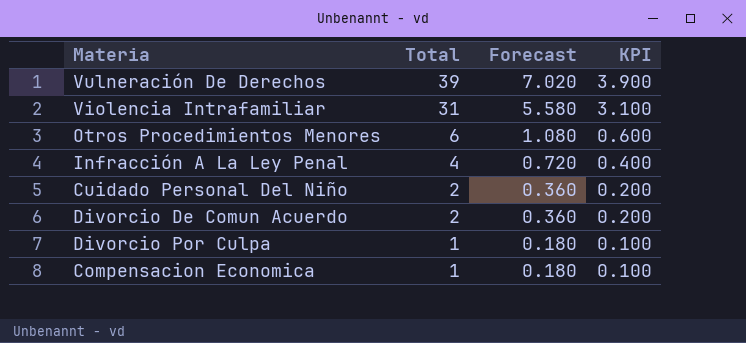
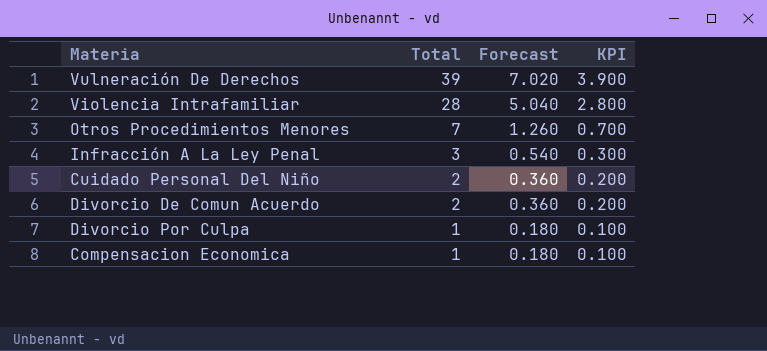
Violencia Intrafamiliar | Total: 31 -> 28
Violencia Intrafamiliar | Forecast: 5.580 -> 5.040
Violencia Intrafamiliar | KPI: 3.100 -> 2.800
Otros Procedimientos Menores | Total: 6 -> 7
Otros Procedimientos Menores | Forecast: 1.080 -> 1.260
Otros Procedimientos Menores | KPI: 0.600 -> 0.700
Infracción A La Ley Penal | Total: 4 -> 3
Infracción A La Ley Penal | Forecast: 0.720 -> 0.540
Infracción A La Ley Penal | KPI: 0.400 -> 0.300

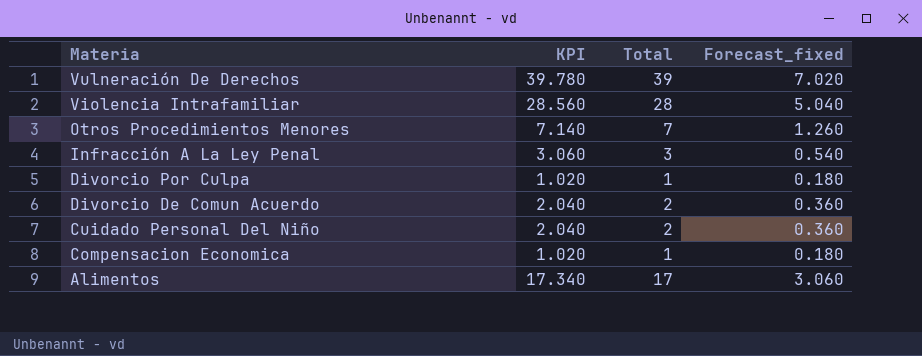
row order: Total descending -> Materia descending
column KPI | formula: [Total] * 0.1 -> [Total] * 1.02
column KPI | position: 4 -> 2
column name: Forecast -> Forecast_fixed
row Alimentos: none -> 17.340 | 17 | 3.060

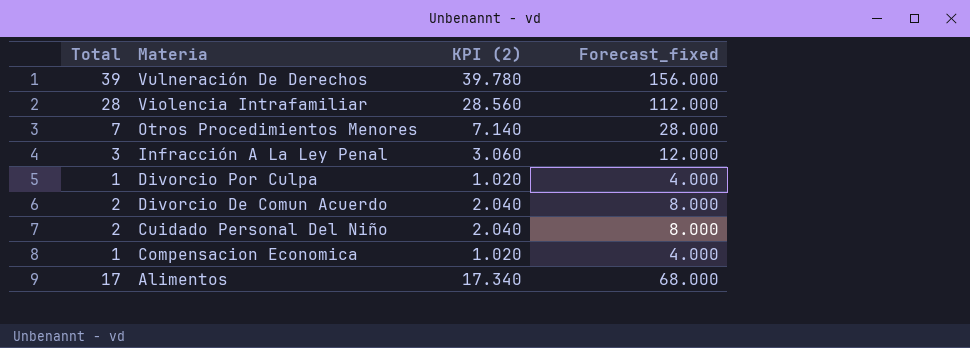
column Total | position: 3 -> 1
column name: KPI -> KPI (2)
column Forecast_fixed | formula: [Total] * 0.18 -> [Total] * 4

